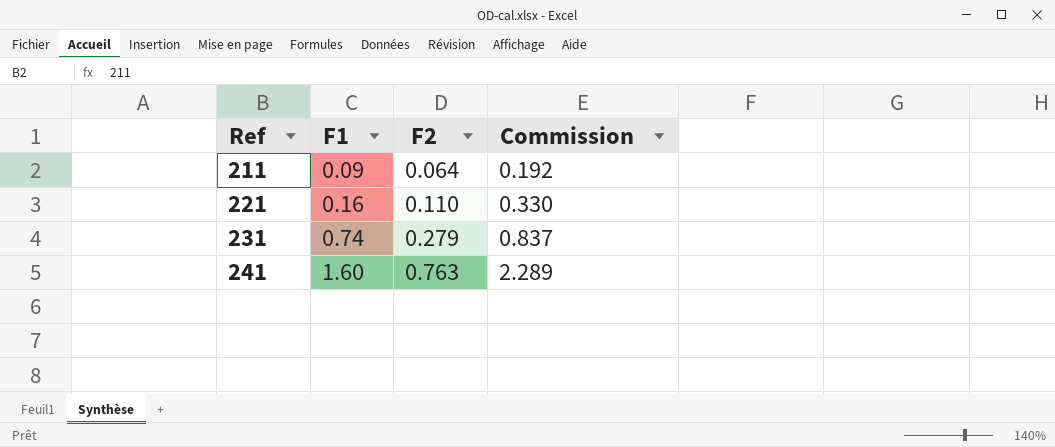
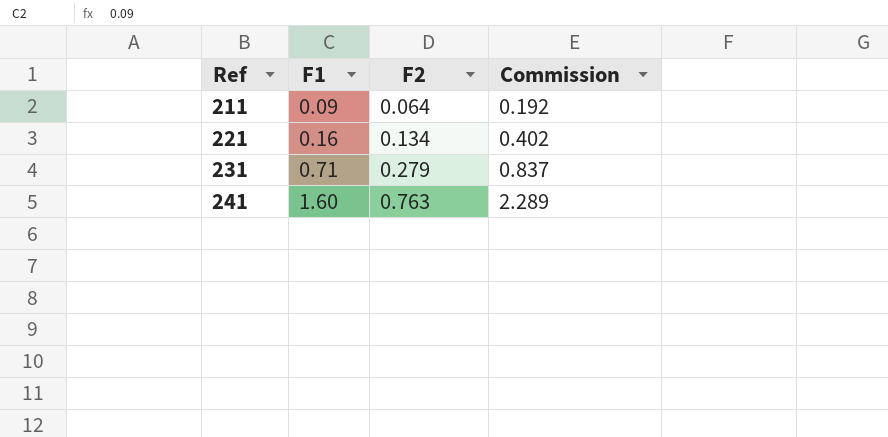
221 | F2: 0.110 -> 0.134
221 | Commission: 0.330 -> 0.402
231 | F1: 0.74 -> 0.71

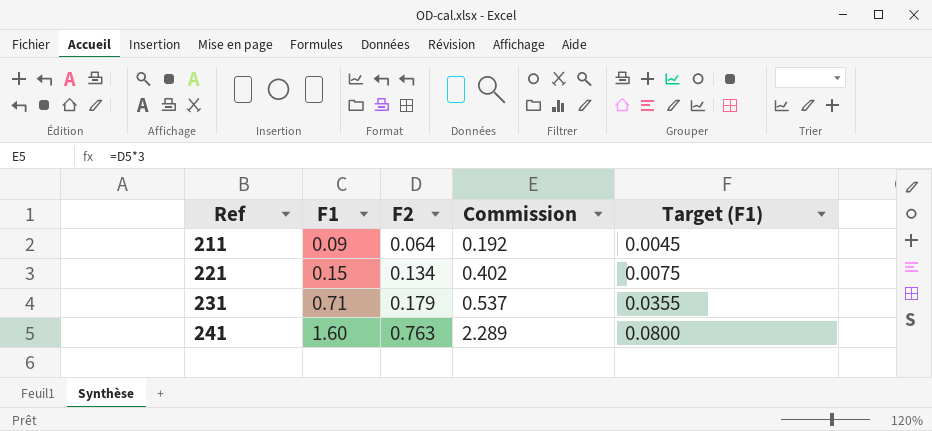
column Target (F1) | formula: none -> [F1] * 0.05
221 | F1: 0.16 -> 0.15
231 | F2: 0.279 -> 0.179
231 | Commission: 0.837 -> 0.537

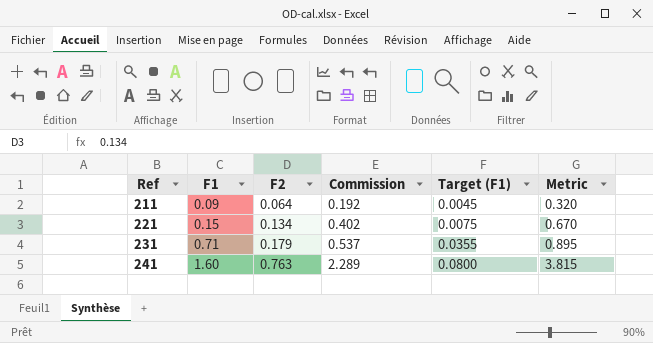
column Metric | formula: none -> [F2] * 5

